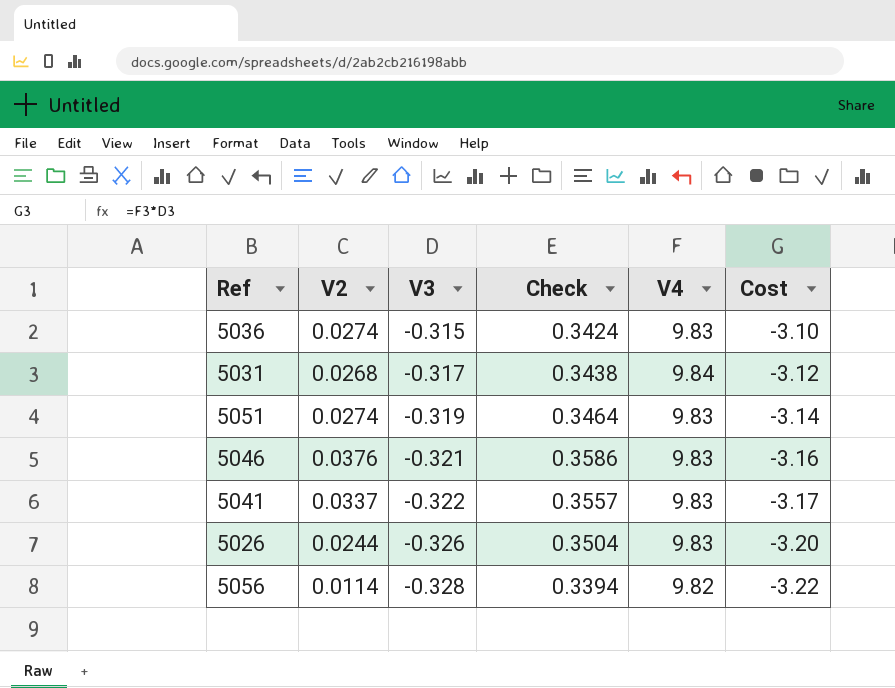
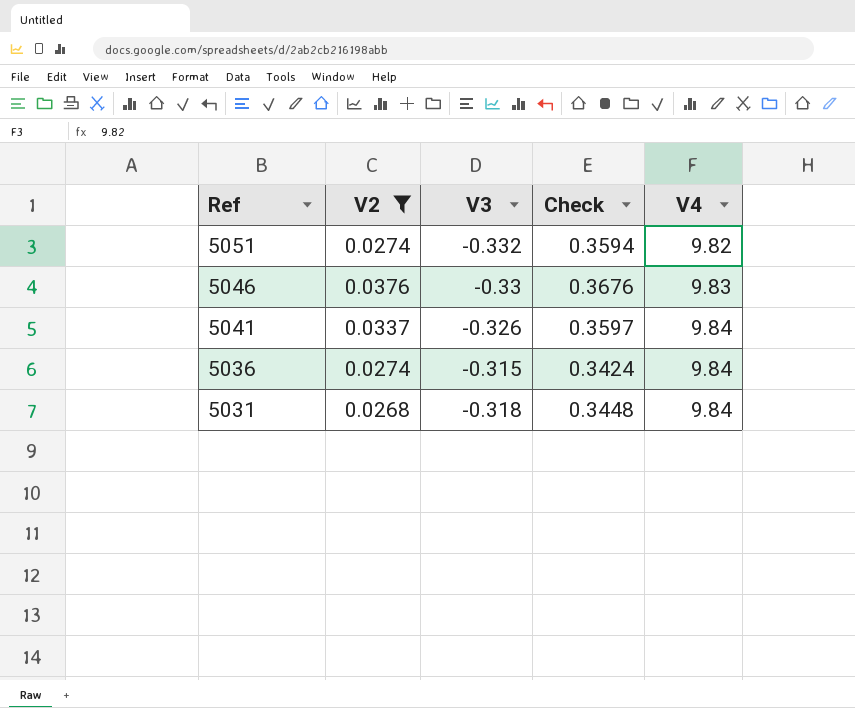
filter: none -> V2 >= 0.0268
row order: V3 descending -> Ref descending
column Cost | formula: [V3] * [V4] -> none
5051 | V3: -0.319 -> -0.332
5051 | Check: 0.3464 -> 0.3594
5051 | V4: 9.83 -> 9.82
5046 | V3: -0.321 -> -0.33
5046 | Check: 0.3586 -> 0.3676
5041 | V3: -0.322 -> -0.326
5041 | Check: 0.3557 -> 0.3597
5041 | V4: 9.83 -> 9.84
5036 | V4: 9.83 -> 9.84
5031 | V3: -0.317 -> -0.318
5031 | Check: 0.3438 -> 0.3448

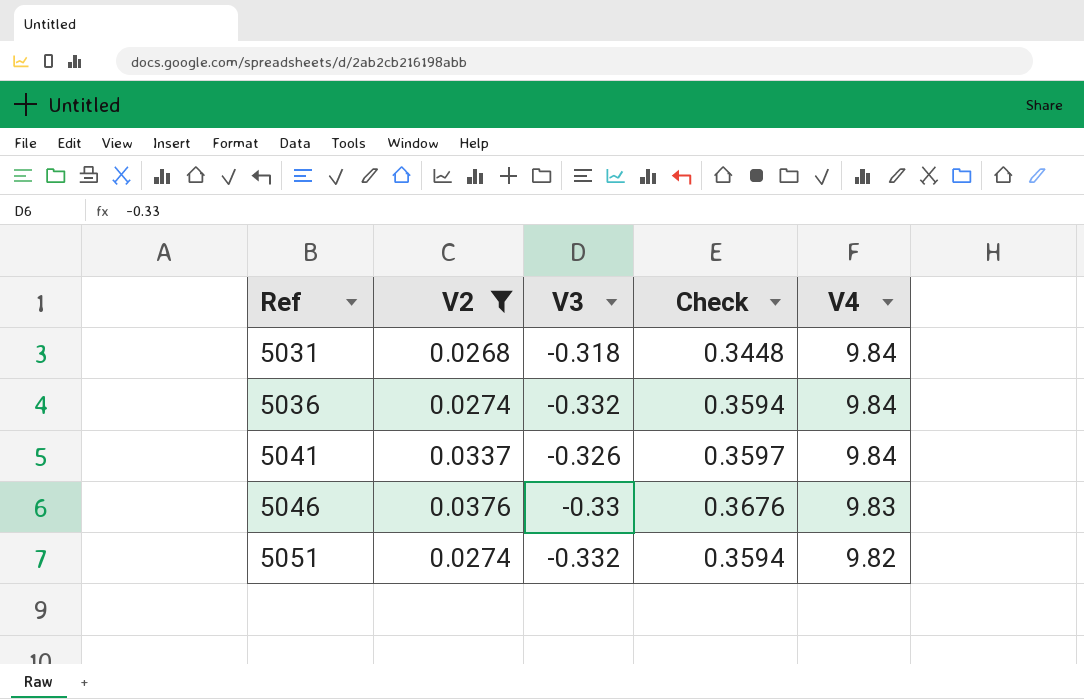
row order: Ref descending -> Ref ascending
5036 | V3: -0.315 -> -0.332
5036 | Check: 0.3424 -> 0.3594

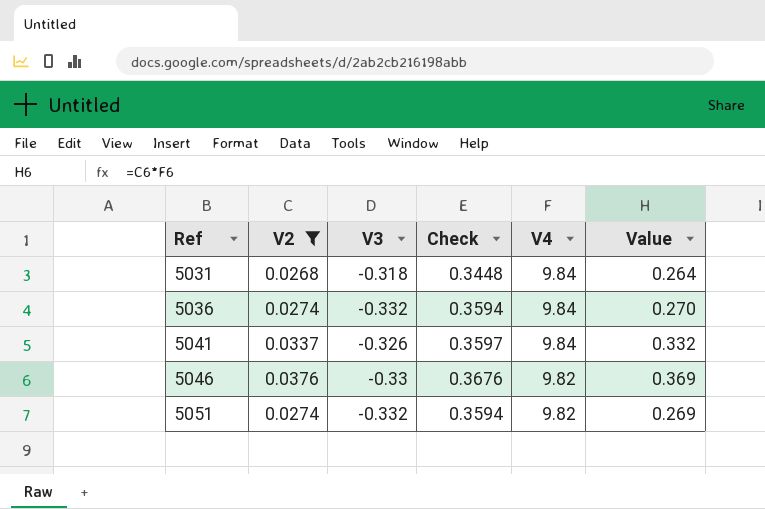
column Value | formula: none -> [V2] * [V4]
5046 | V4: 9.83 -> 9.82

